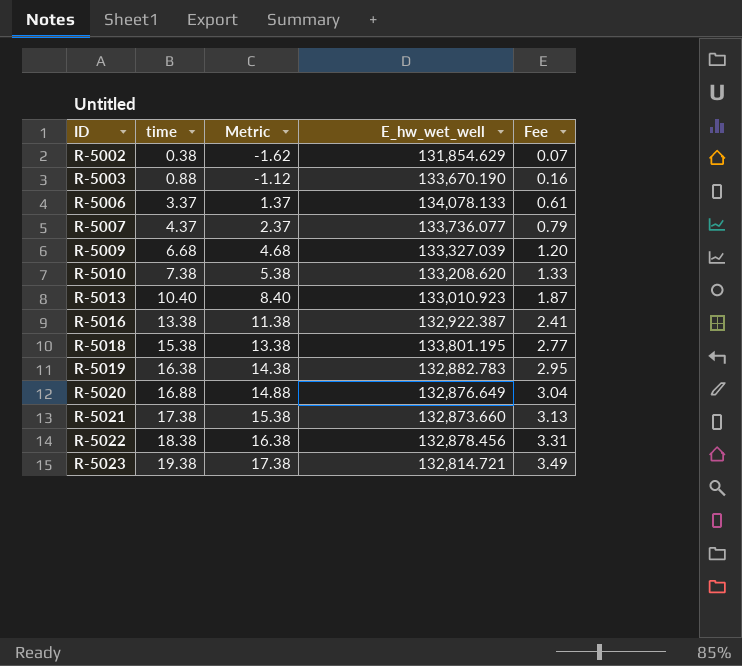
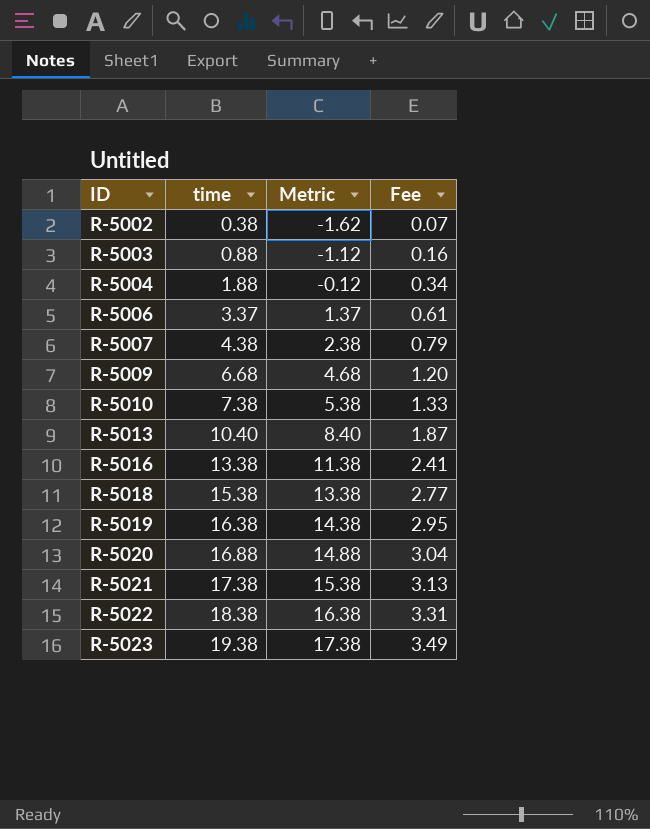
column E_hw_wet_well | position: 4 -> none
row R-5004: none -> 1.88 | -0.12 | 0.34
R-5007 | time: 4.37 -> 4.38
R-5007 | Metric: 2.37 -> 2.38

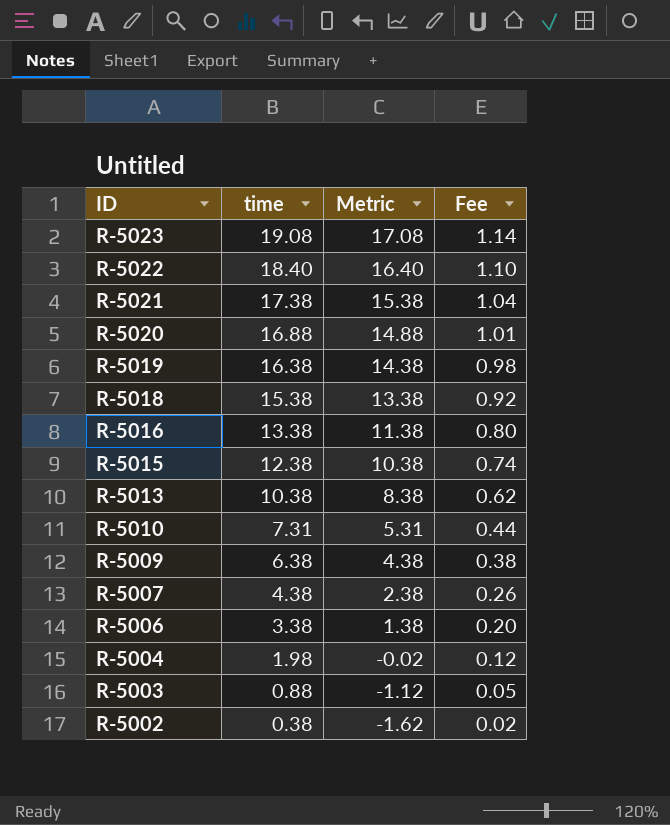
row order: ID ascending -> ID descending
column Fee | formula: [time] * 0.18 -> [time] * 0.06
R-5023 | time: 19.38 -> 19.08
R-5023 | Metric: 17.38 -> 17.08
R-5022 | time: 18.38 -> 18.40
R-5022 | Metric: 16.38 -> 16.40
row R-5015: none -> 12.38 | 10.38 | 0.74
R-5013 | time: 10.40 -> 10.38
R-5013 | Metric: 8.40 -> 8.38
R-5010 | time: 7.38 -> 7.31
R-5010 | Metric: 5.38 -> 5.31
R-5009 | time: 6.68 -> 6.38
R-5009 | Metric: 4.68 -> 4.38
R-5006 | time: 3.37 -> 3.38
R-5006 | Metric: 1.37 -> 1.38
R-5004 | time: 1.88 -> 1.98
R-5004 | Metric: -0.12 -> -0.02

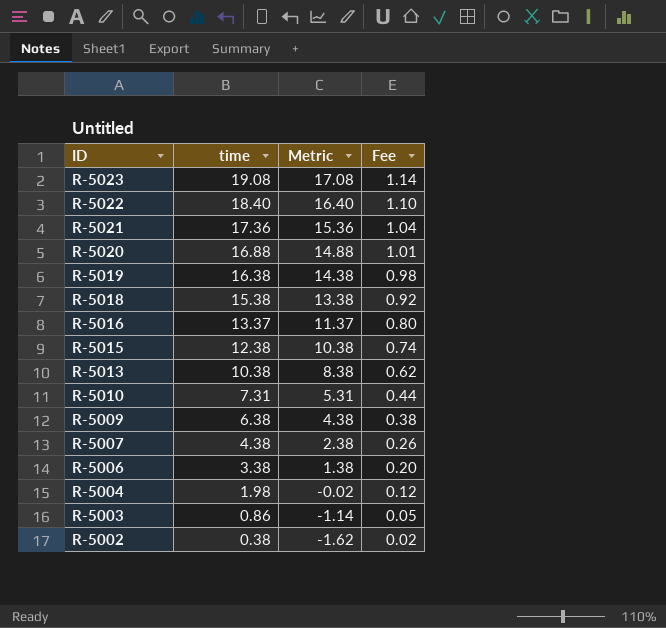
R-5021 | time: 17.38 -> 17.36
R-5021 | Metric: 15.38 -> 15.36
R-5016 | time: 13.38 -> 13.37
R-5016 | Metric: 11.38 -> 11.37
R-5003 | time: 0.88 -> 0.86
R-5003 | Metric: -1.12 -> -1.14

